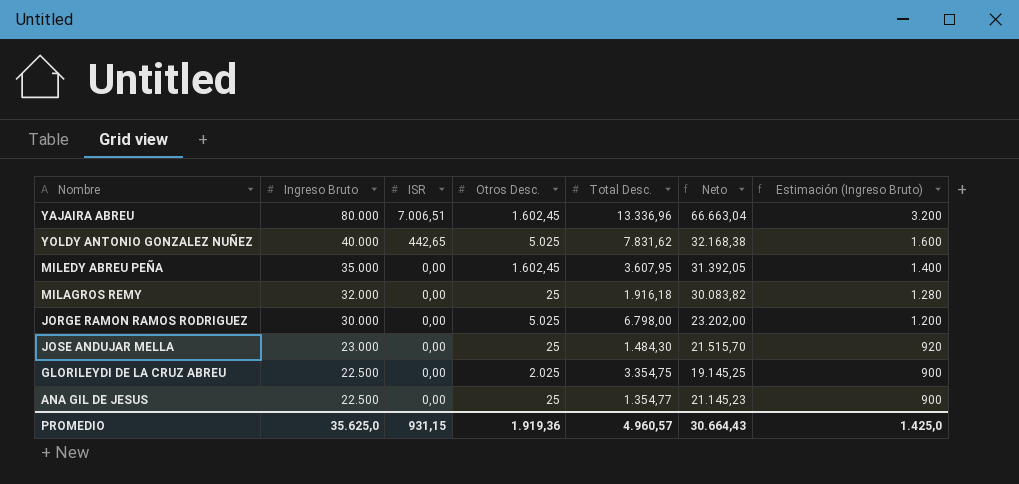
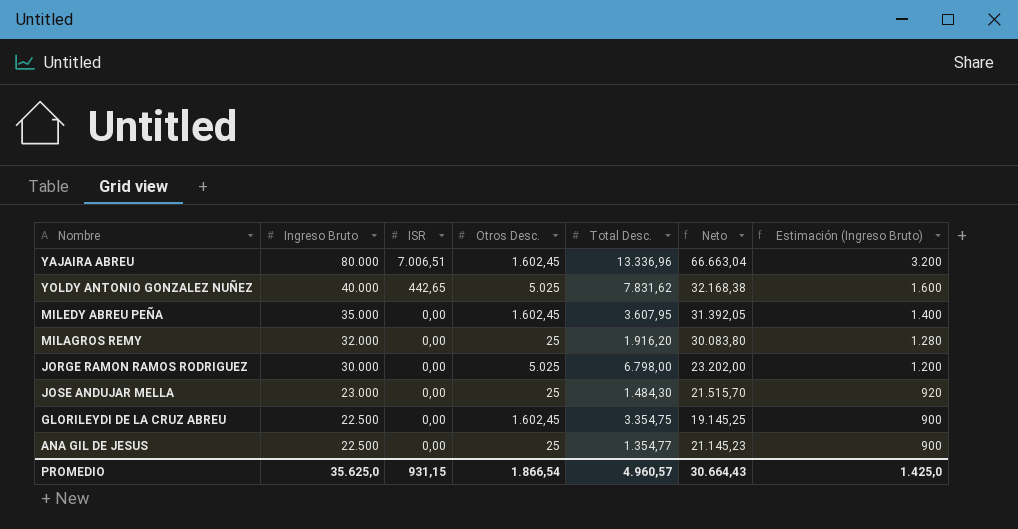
MILAGROS REMY | Total Desc.: 1.916,18 -> 1.916,20
MILAGROS REMY | Neto: 30.083,82 -> 30.083,80
GLORILEYDI DE LA CRUZ ABREU | Otros Desc.: 2.025 -> 1.602,45
PROMEDIO | Otros Desc.: 1.919,36 -> 1.866,54

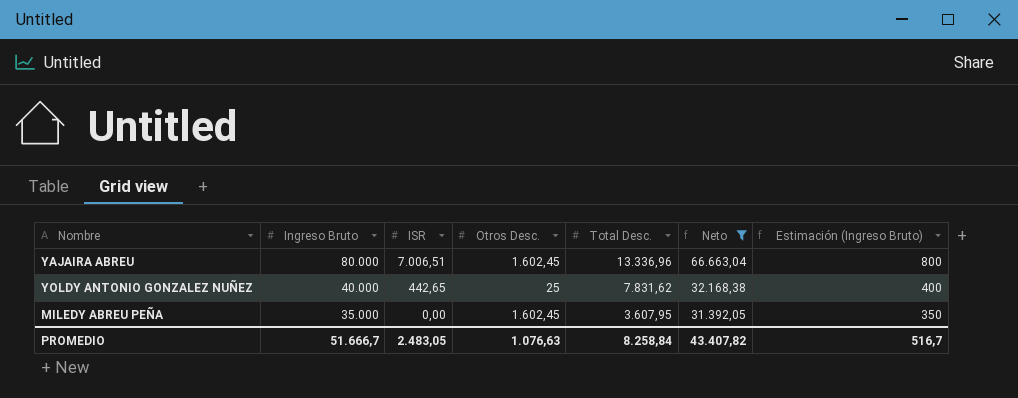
filter: none -> Neto >= 31.392,05
column Estimación (Ingreso Bruto) | formula: [Ingreso Bruto] * 0,04 -> [Ingreso Bruto] * 0,01
YOLDY ANTONIO GONZALEZ NUÑEZ | Otros Desc.: 5.025 -> 25
PROMEDIO | Ingreso Bruto: 35.625,0 -> 51.666,7
PROMEDIO | ISR: 931,15 -> 2.483,05
PROMEDIO | Otros Desc.: 1.866,54 -> 1.076,63
PROMEDIO | Total Desc.: 4.960,57 -> 8.258,84
PROMEDIO | Neto: 30.664,43 -> 43.407,82
PROMEDIO | Estimación (Ingreso Bruto): 1.425,0 -> 516,7

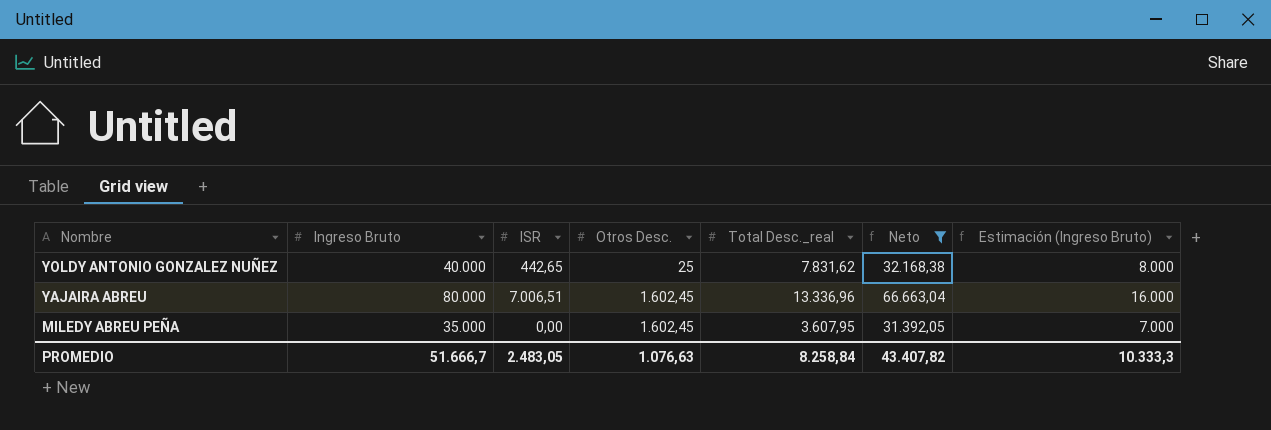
row order: Ingreso Bruto descending -> Nombre descending
column name: Total Desc. -> Total Desc._real
column Estimación (Ingreso Bruto) | formula: [Ingreso Bruto] * 0,01 -> [Ingreso Bruto] * 0,2
PROMEDIO | Estimación (Ingreso Bruto): 516,7 -> 10.333,3

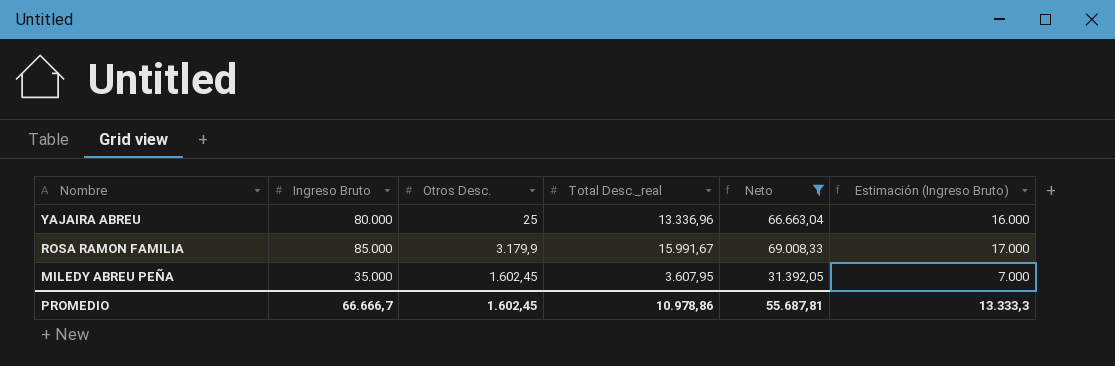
column ISR | position: 3 -> none
row YOLDY ANTONIO GONZALEZ NUÑEZ: 40.000 | 442,65 | 25 | 7.831,62 | 32.168,38 | 8.000 -> none
YAJAIRA ABREU | Otros Desc.: 1.602,45 -> 25
row ROSA RAMON FAMILIA: none -> 85.000 | 3.179,9 | 15.991,67 | 69.008,33 | 17.000
PROMEDIO | Ingreso Bruto: 51.666,7 -> 66.666,7
PROMEDIO | Otros Desc.: 1.076,63 -> 1.602,45
PROMEDIO | Total Desc._real: 8.258,84 -> 10.978,86
PROMEDIO | Neto: 43.407,82 -> 55.687,81
PROMEDIO | Estimación (Ingreso Bruto): 10.333,3 -> 13.333,3

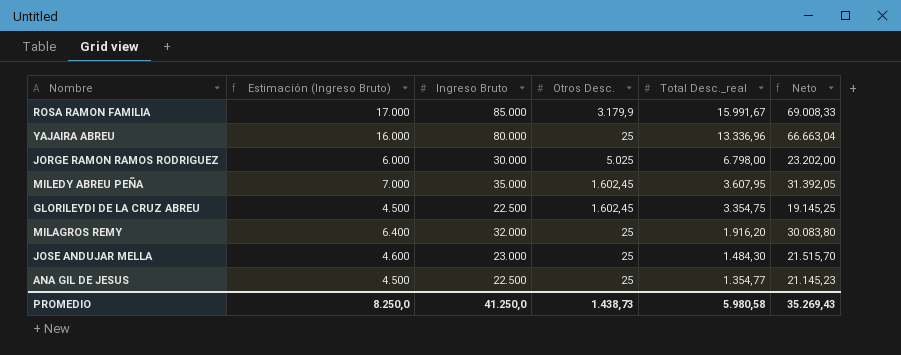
filter: Neto >= 31.392,05 -> none
row order: Nombre descending -> Total Desc._real descending
column Estimación (Ingreso Bruto) | position: 6 -> 2
PROMEDIO | Estimación (Ingreso Bruto): 13.333,3 -> 8.250,0
PROMEDIO | Ingreso Bruto: 66.666,7 -> 41.250,0
PROMEDIO | Otros Desc.: 1.602,45 -> 1.438,73
PROMEDIO | Total Desc._real: 10.978,86 -> 5.980,58
PROMEDIO | Neto: 55.687,81 -> 35.269,43

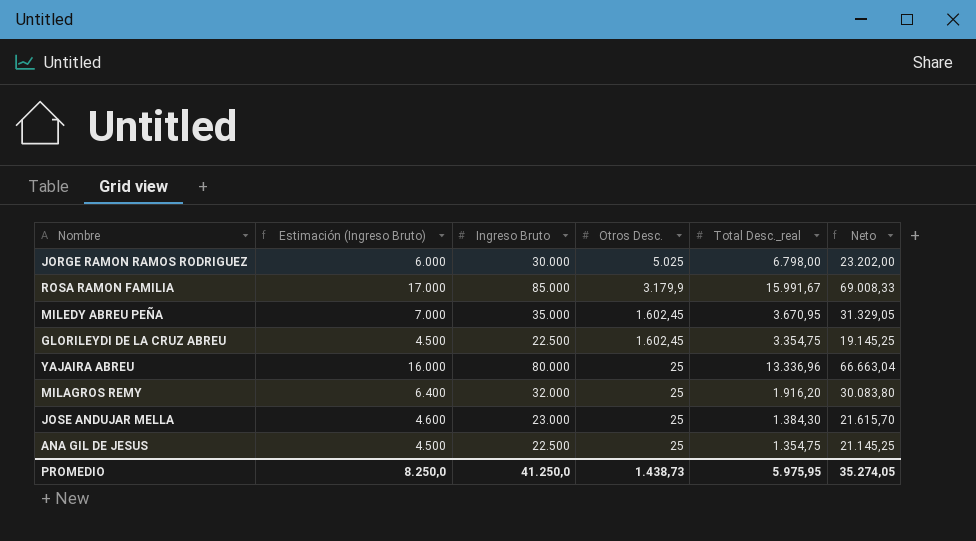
row order: Total Desc._real descending -> Otros Desc. descending
MILEDY ABREU PEÑA | Total Desc._real: 3.607,95 -> 3.670,95
MILEDY ABREU PEÑA | Neto: 31.392,05 -> 31.329,05
JOSE ANDUJAR MELLA | Total Desc._real: 1.484,30 -> 1.384,30
JOSE ANDUJAR MELLA | Neto: 21.515,70 -> 21.615,70
ANA GIL DE JESUS | Total Desc._real: 1.354,77 -> 1.354,75
ANA GIL DE JESUS | Neto: 21.145,23 -> 21.145,25
PROMEDIO | Total Desc._real: 5.980,58 -> 5.975,95
PROMEDIO | Neto: 35.269,43 -> 35.274,05

